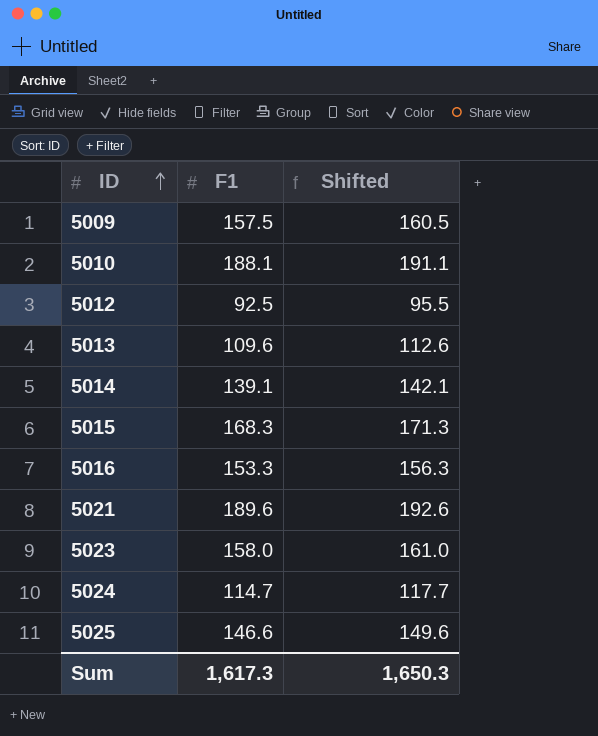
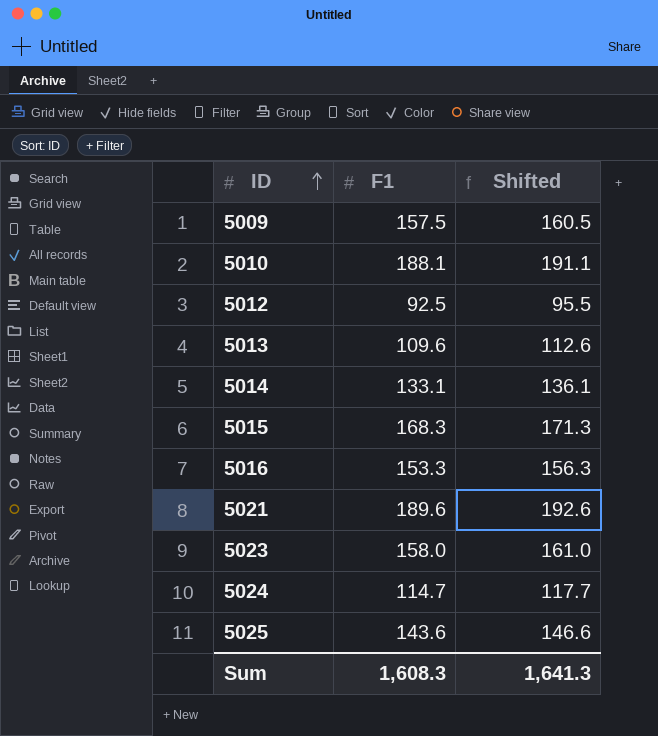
5014 | F1: 139.1 -> 133.1
5014 | Shifted: 142.1 -> 136.1
5025 | F1: 146.6 -> 143.6
5025 | Shifted: 149.6 -> 146.6
Sum | F1: 1,617.3 -> 1,608.3
Sum | Shifted: 1,650.3 -> 1,641.3

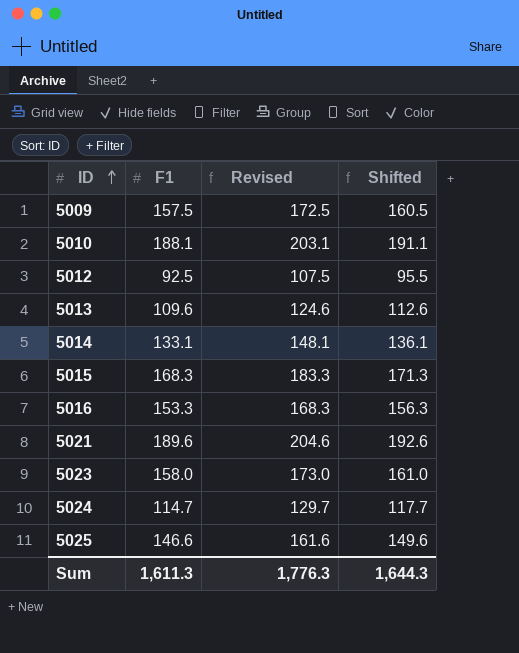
column Revised | formula: none -> [F1] + 15
5025 | F1: 143.6 -> 146.6
5025 | Shifted: 146.6 -> 149.6
Sum | F1: 1,608.3 -> 1,611.3
Sum | Shifted: 1,641.3 -> 1,644.3

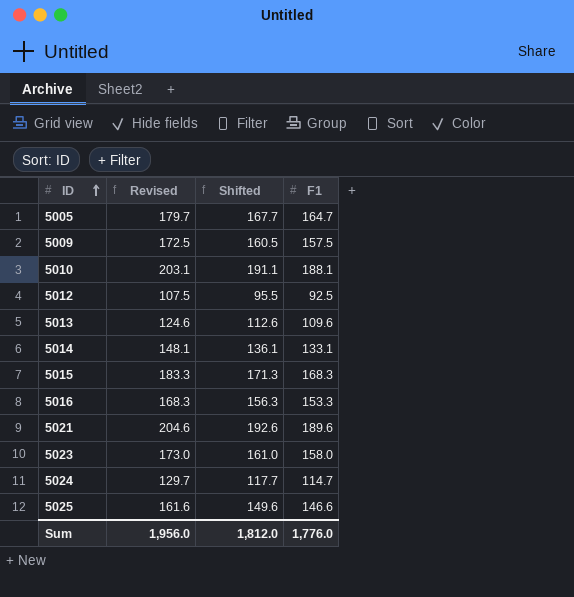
column F1 | position: 2 -> 4
row 5005: none -> 179.7 | 167.7 | 164.7
Sum | Revised: 1,776.3 -> 1,956.0
Sum | Shifted: 1,644.3 -> 1,812.0
Sum | F1: 1,611.3 -> 1,776.0

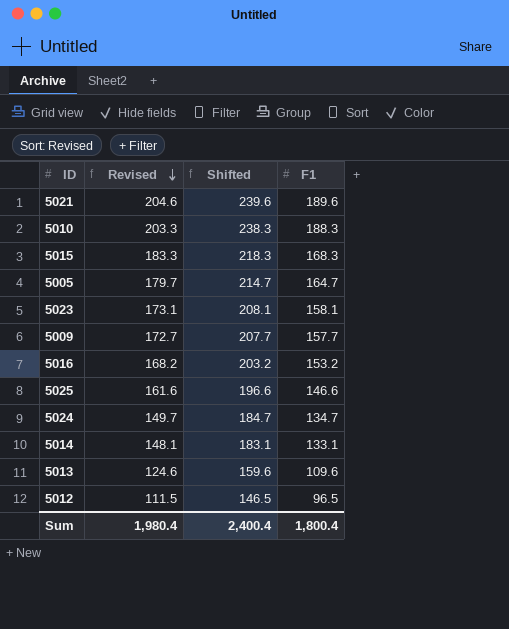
row order: ID ascending -> Revised descending
column Shifted | formula: [F1] + 3 -> [F1] + 50
5010 | Revised: 203.1 -> 203.3
5010 | F1: 188.1 -> 188.3
5023 | Revised: 173.0 -> 173.1
5023 | F1: 158.0 -> 158.1
5009 | Revised: 172.5 -> 172.7
5009 | F1: 157.5 -> 157.7
5016 | Revised: 168.3 -> 168.2
5016 | F1: 153.3 -> 153.2
5024 | Revised: 129.7 -> 149.7
5024 | F1: 114.7 -> 134.7
5012 | Revised: 107.5 -> 111.5
5012 | F1: 92.5 -> 96.5
Sum | Revised: 1,956.0 -> 1,980.4
Sum | Shifted: 1,812.0 -> 2,400.4
Sum | F1: 1,776.0 -> 1,800.4

